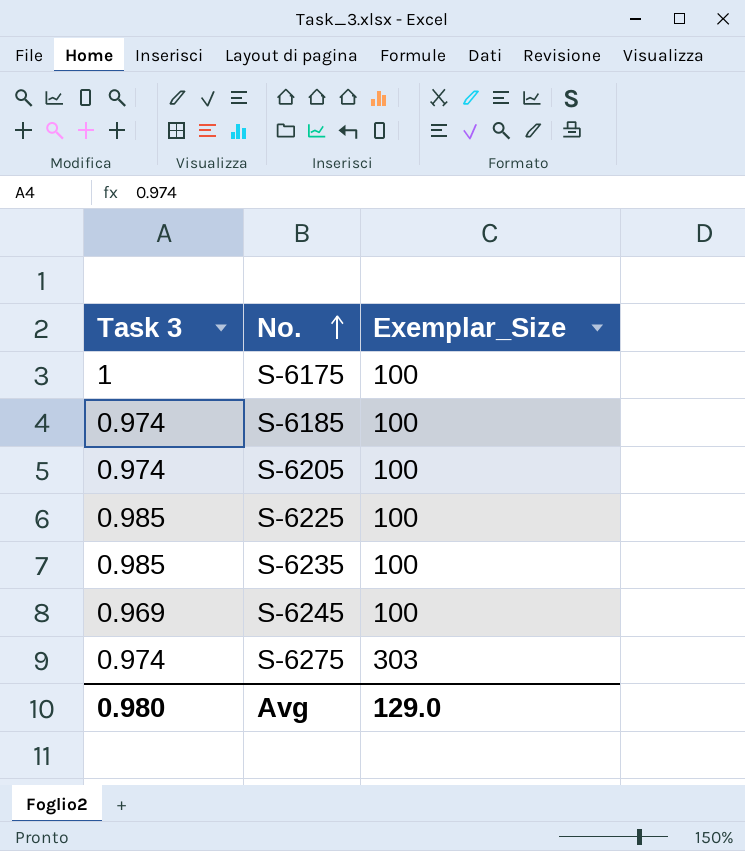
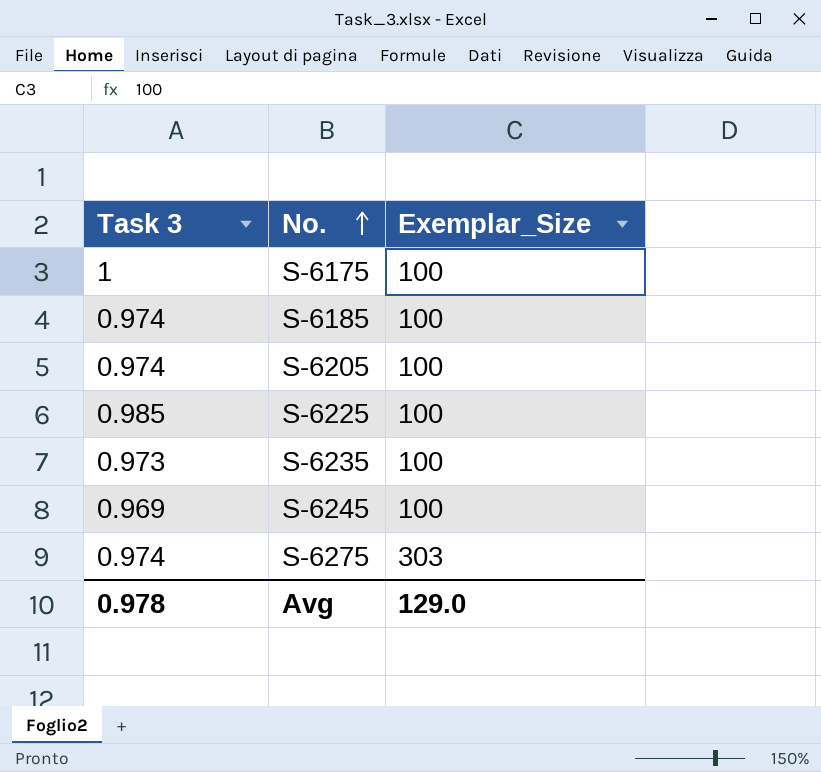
S-6235 | Task 3: 0.985 -> 0.973
Avg | Task 3: 0.980 -> 0.978

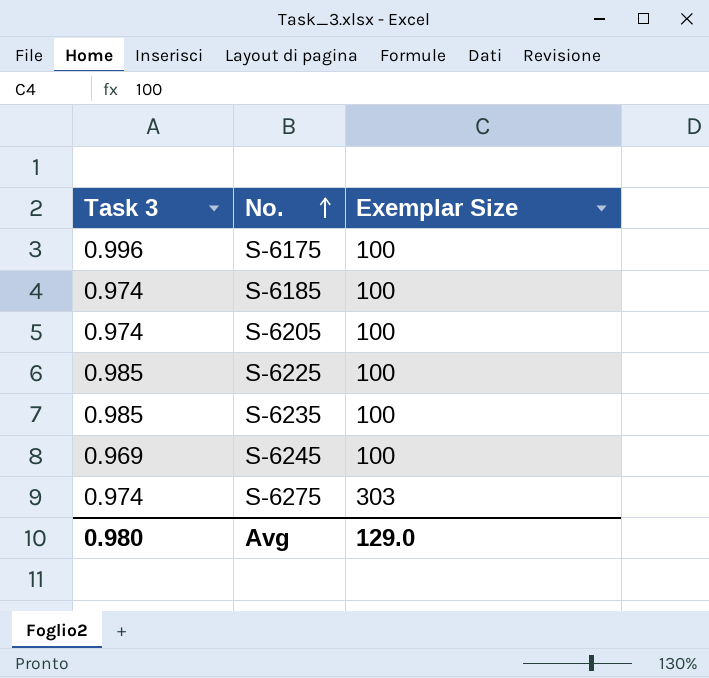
column name: Exemplar_Size -> Exemplar Size
S-6175 | Task 3: 1 -> 0.996
S-6235 | Task 3: 0.973 -> 0.985
Avg | Task 3: 0.978 -> 0.980

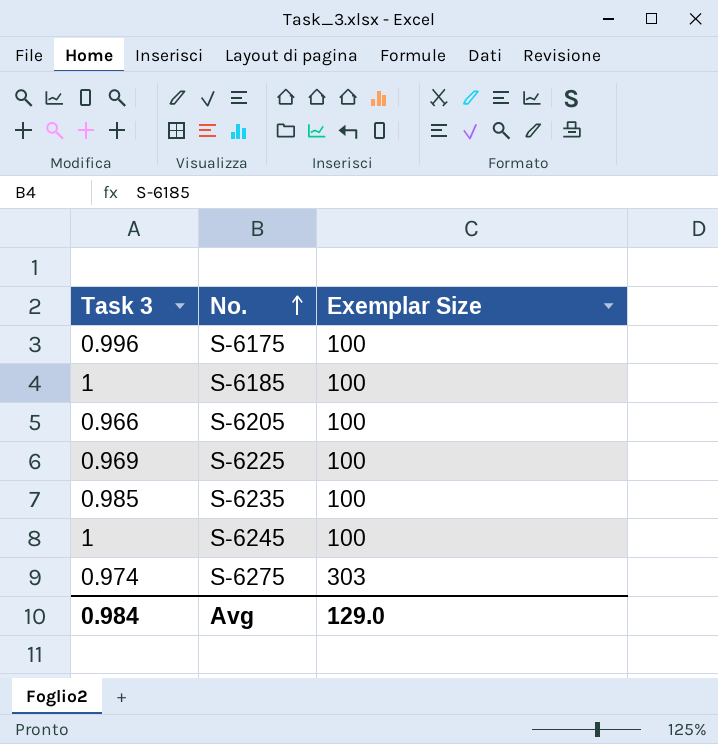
S-6185 | Task 3: 0.974 -> 1
S-6205 | Task 3: 0.974 -> 0.966
S-6225 | Task 3: 0.985 -> 0.969
S-6245 | Task 3: 0.969 -> 1
Avg | Task 3: 0.980 -> 0.984

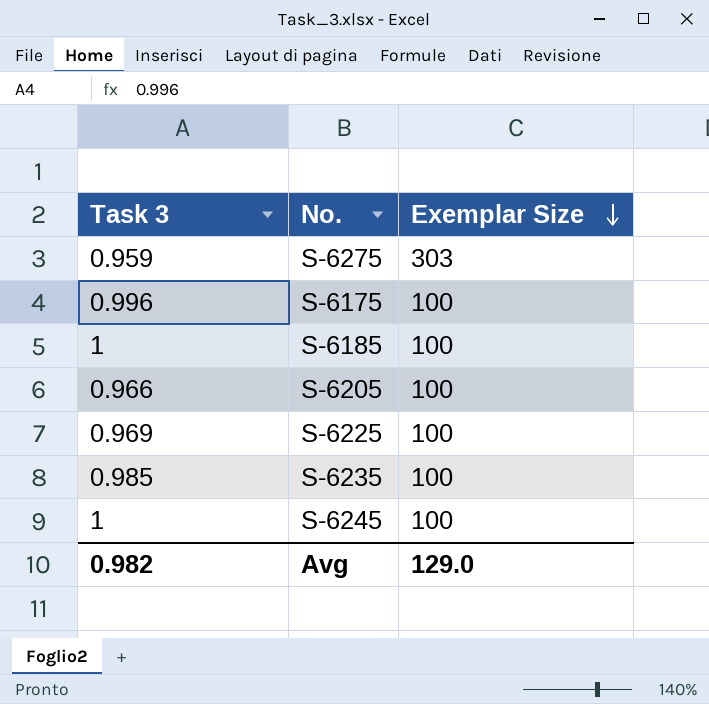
row order: No. ascending -> Exemplar Size descending
S-6275 | Task 3: 0.974 -> 0.959
Avg | Task 3: 0.984 -> 0.982

